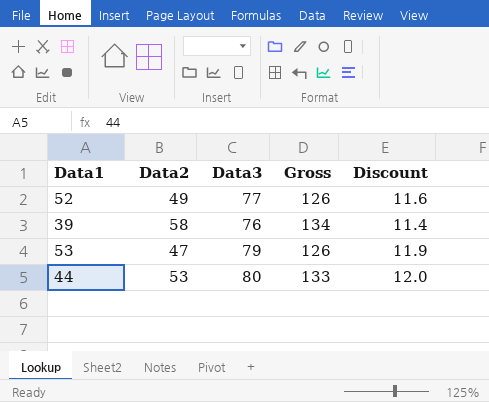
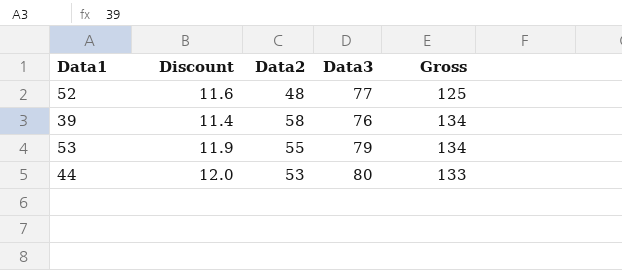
column Discount | position: 5 -> 2
52 | Data2: 49 -> 48
52 | Gross: 126 -> 125
53 | Data2: 47 -> 55
53 | Gross: 126 -> 134

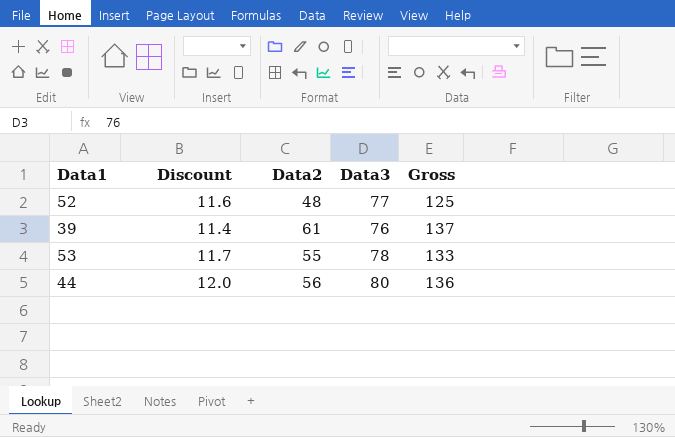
39 | Data2: 58 -> 61
39 | Gross: 134 -> 137
53 | Discount: 11.9 -> 11.7
53 | Data3: 79 -> 78
53 | Gross: 134 -> 133
44 | Data2: 53 -> 56
44 | Gross: 133 -> 136

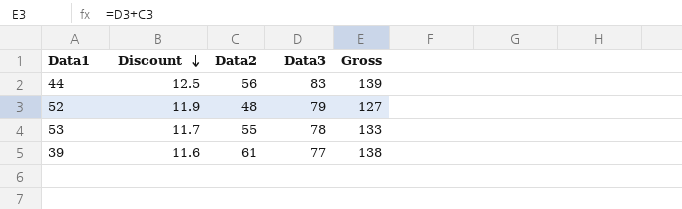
row order: none -> Discount descending
44 | Discount: 12.0 -> 12.5
44 | Data3: 80 -> 83
44 | Gross: 136 -> 139
52 | Discount: 11.6 -> 11.9
52 | Data3: 77 -> 79
52 | Gross: 125 -> 127
39 | Discount: 11.4 -> 11.6
39 | Data3: 76 -> 77
39 | Gross: 137 -> 138

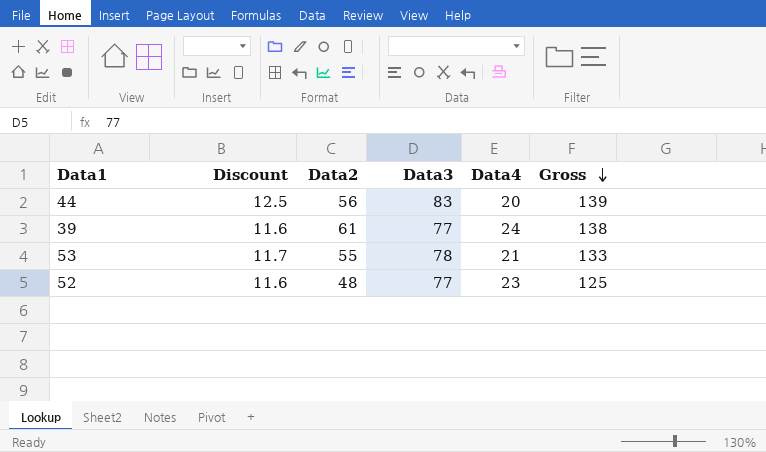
row order: Discount descending -> Gross descending
column Data4 | position: none -> 5
52 | Discount: 11.9 -> 11.6
52 | Data3: 79 -> 77
52 | Gross: 127 -> 125

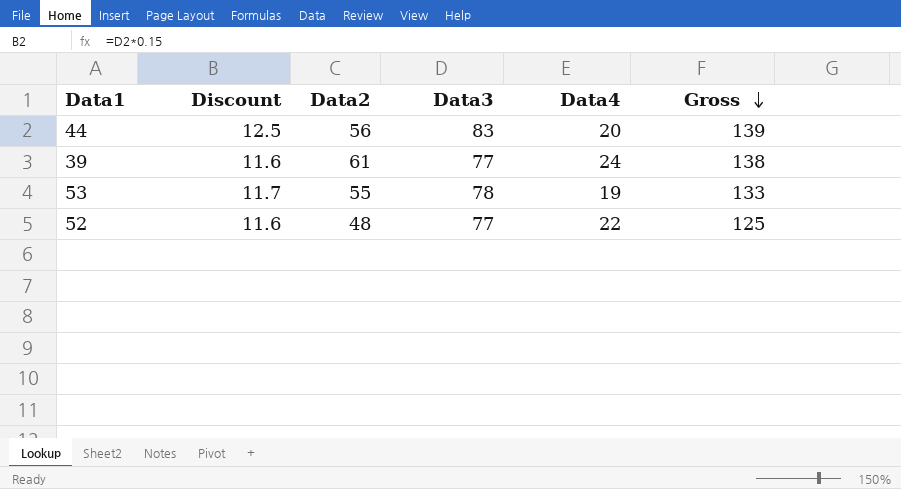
53 | Data4: 21 -> 19
52 | Data4: 23 -> 22

